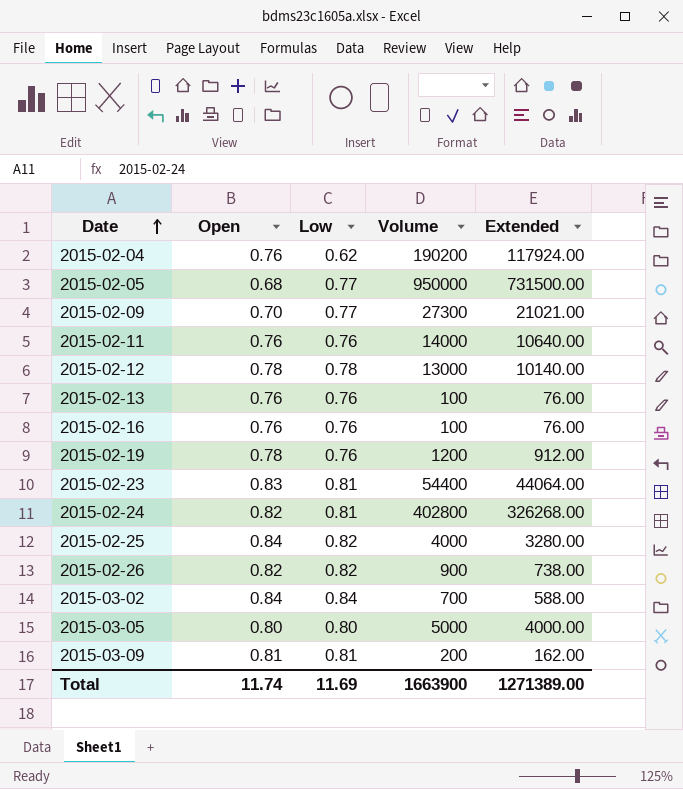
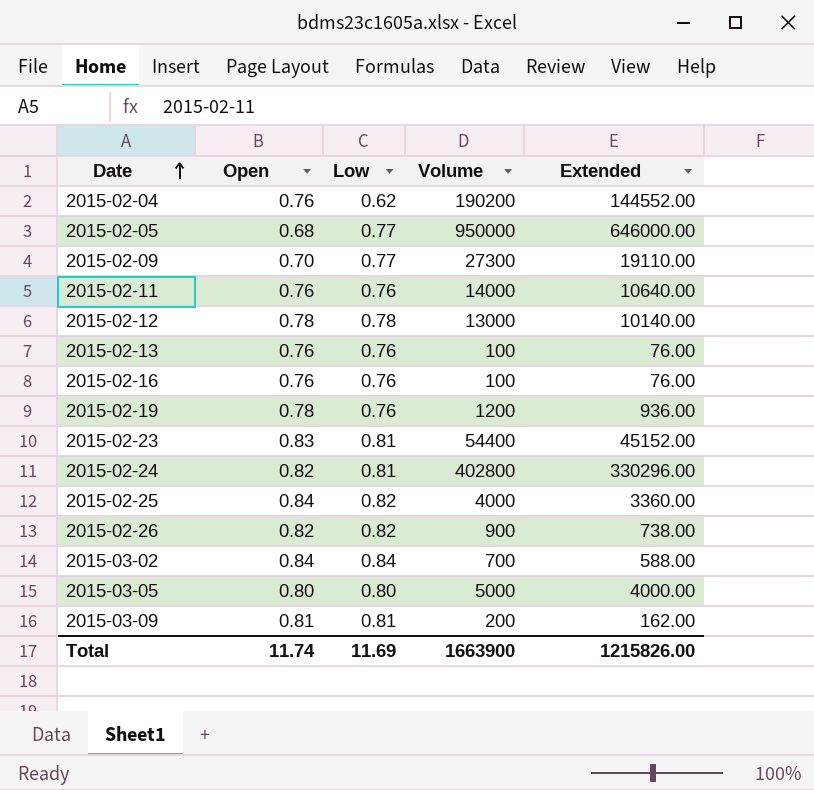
column Extended | formula: [Low] * [Volume] -> [Open] * [Volume]
Total | Extended: 1271389.00 -> 1215826.00

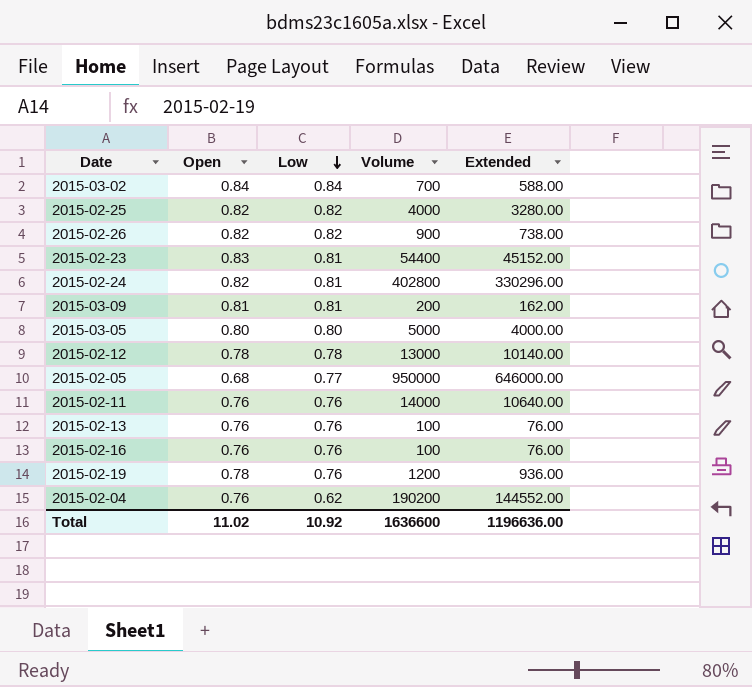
row order: Date ascending -> Low descending
row 2015-02-09: 0.70 | 0.77 | 27300 | 19110.00 -> none
2015-02-25 | Open: 0.84 -> 0.82
2015-02-25 | Extended: 3360.00 -> 3280.00
Total | Open: 11.74 -> 11.02
Total | Low: 11.69 -> 10.92
Total | Volume: 1663900 -> 1636600
Total | Extended: 1215826.00 -> 1196636.00

